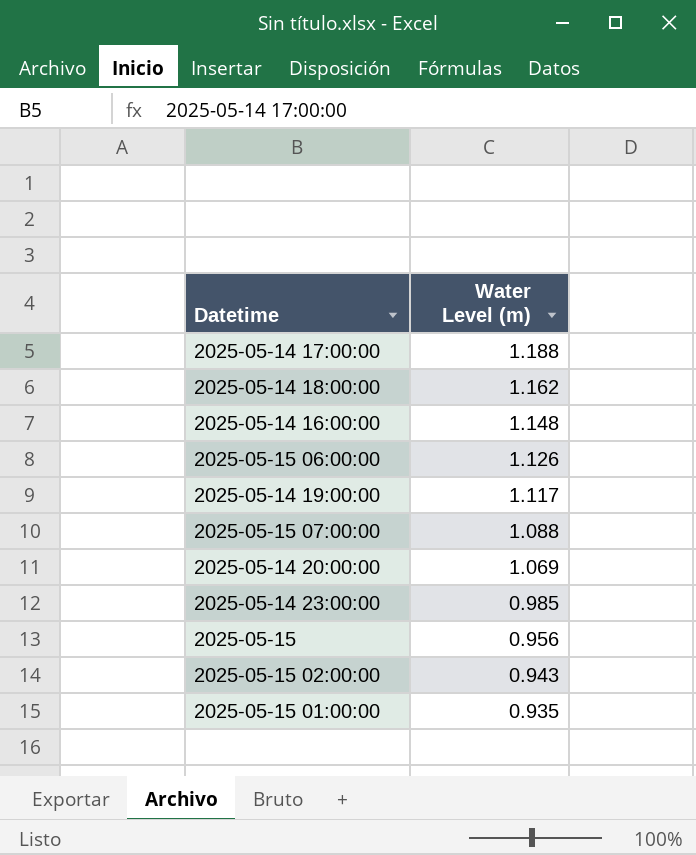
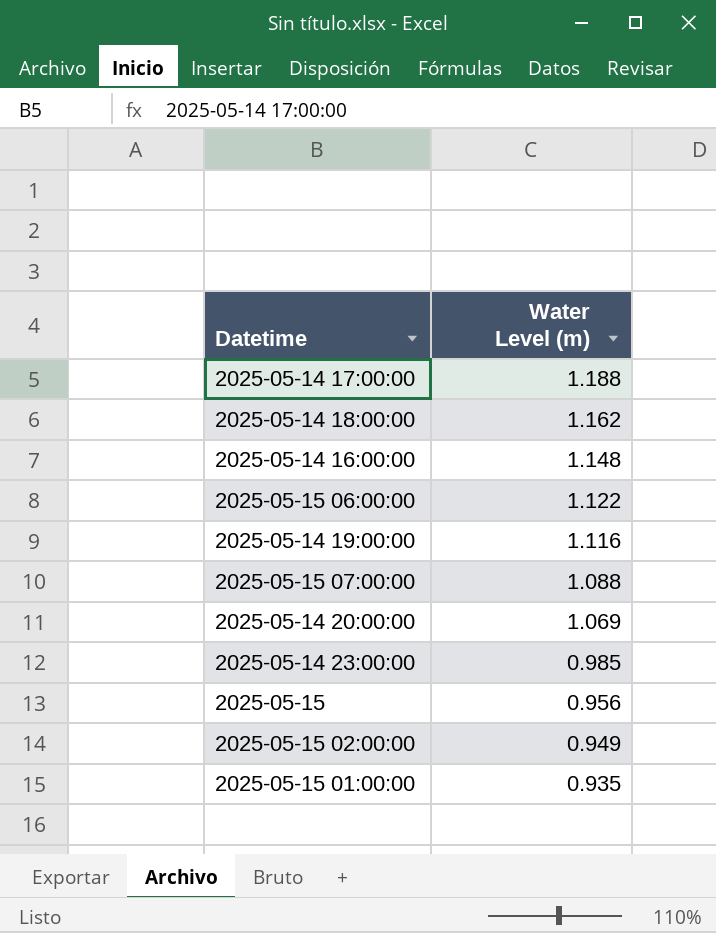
2025-05-15 06:00:00 | Water Level (m): 1.126 -> 1.122
2025-05-14 19:00:00 | Water Level (m): 1.117 -> 1.116
2025-05-15 02:00:00 | Water Level (m): 0.943 -> 0.949

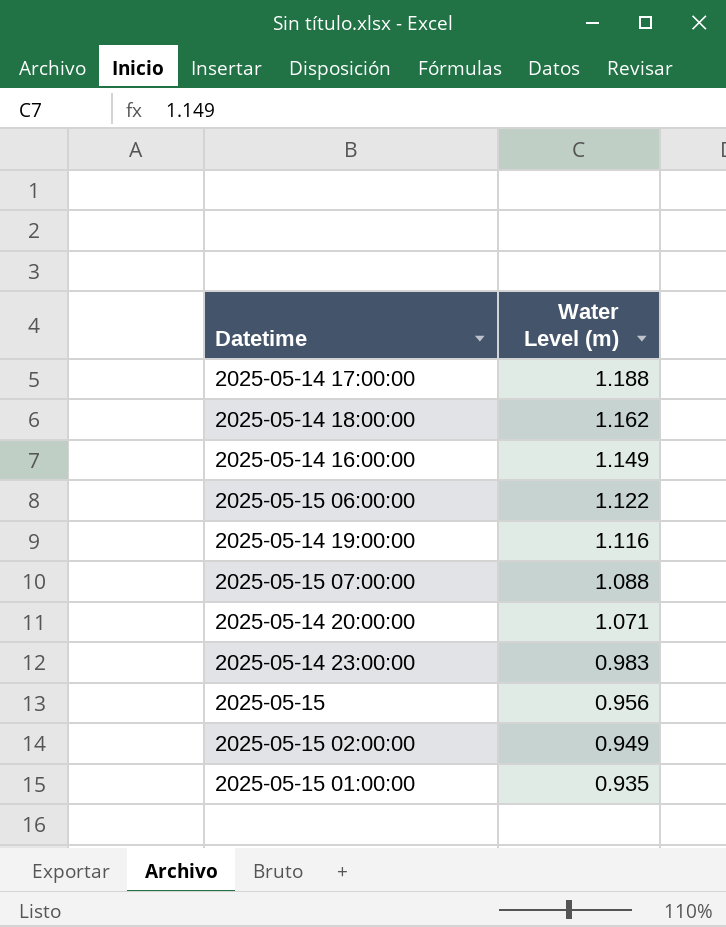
2025-05-14 16:00:00 | Water Level (m): 1.148 -> 1.149
2025-05-14 20:00:00 | Water Level (m): 1.069 -> 1.071
2025-05-14 23:00:00 | Water Level (m): 0.985 -> 0.983

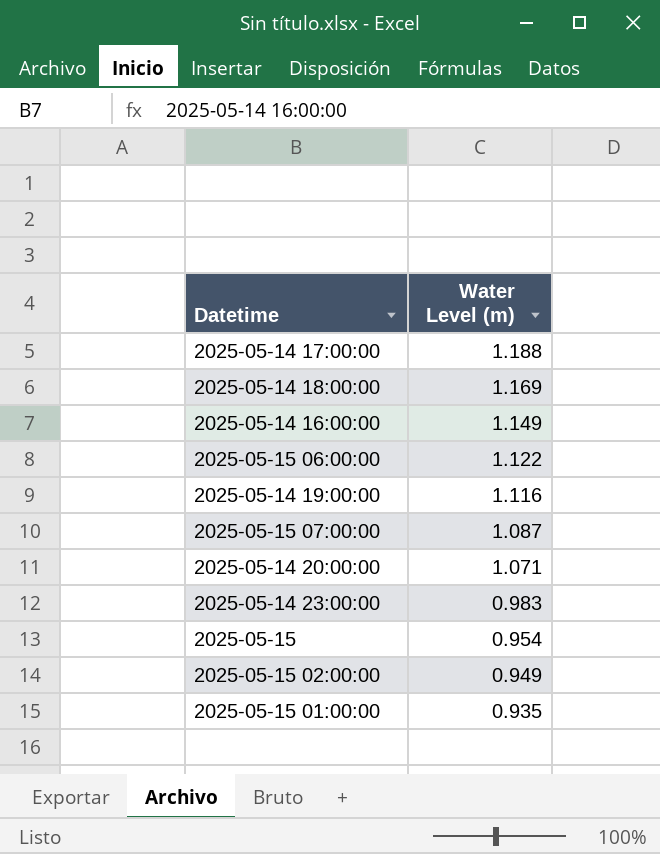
2025-05-14 18:00:00 | Water Level (m): 1.162 -> 1.169
2025-05-15 07:00:00 | Water Level (m): 1.088 -> 1.087
2025-05-15 | Water Level (m): 0.956 -> 0.954

